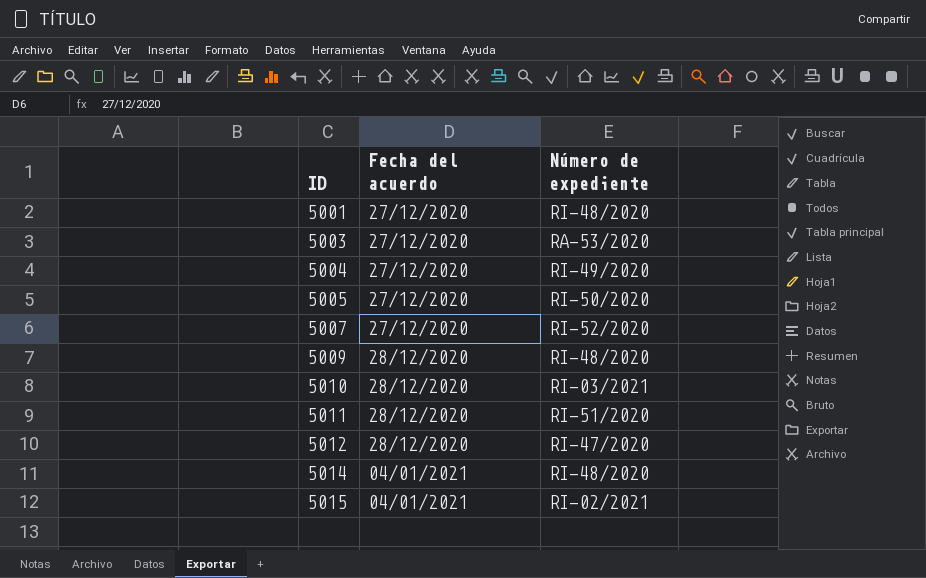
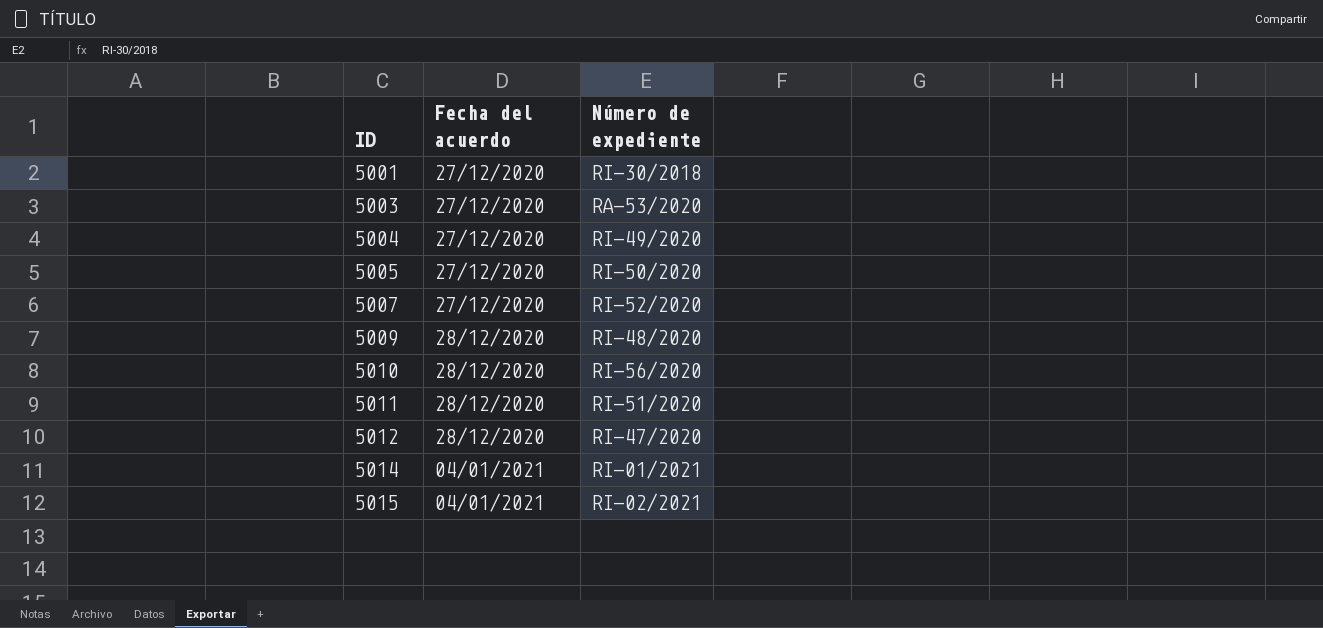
5001 | Número de expediente: RI-48/2020 -> RI-30/2018
5010 | Número de expediente: RI-03/2021 -> RI-56/2020
5014 | Número de expediente: RI-48/2020 -> RI-01/2021

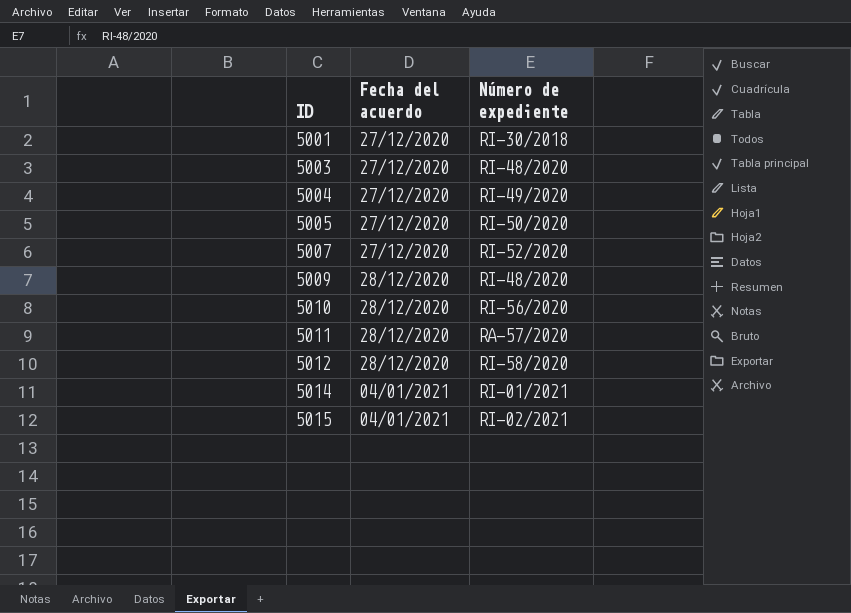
5003 | Número de expediente: RA-53/2020 -> RI-48/2020
5011 | Número de expediente: RI-51/2020 -> RA-57/2020
5012 | Número de expediente: RI-47/2020 -> RI-58/2020

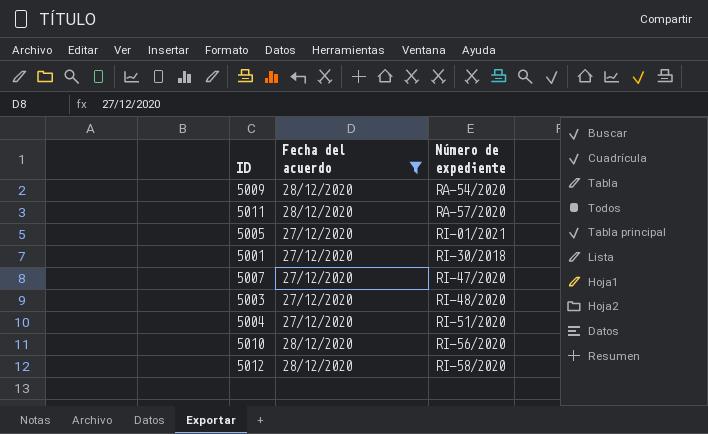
filter: none -> Fecha del acuerdo != 04/01/2021
row order: ID ascending -> Número de expediente ascending
5009 | Número de expediente: RI-48/2020 -> RA-54/2020
5005 | Número de expediente: RI-50/2020 -> RI-01/2021
5007 | Número de expediente: RI-52/2020 -> RI-47/2020
5004 | Número de expediente: RI-49/2020 -> RI-51/2020

